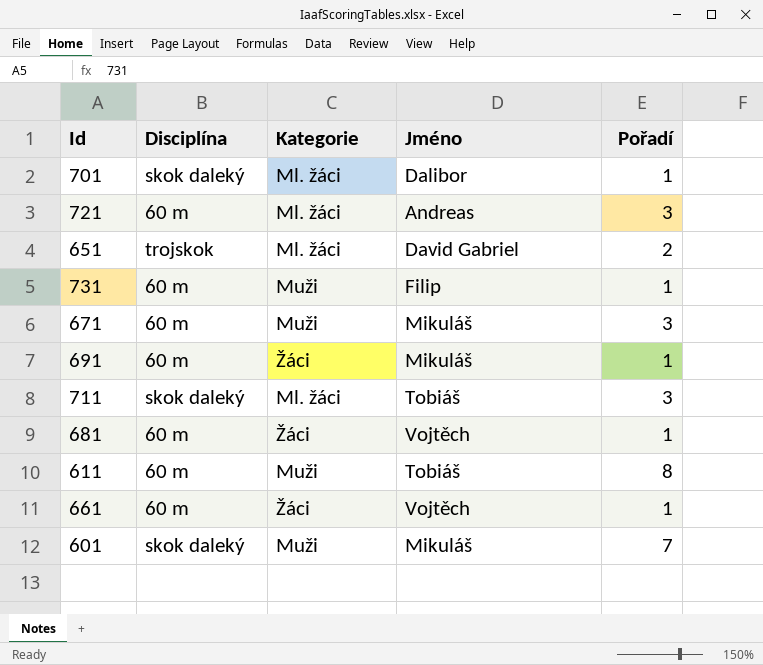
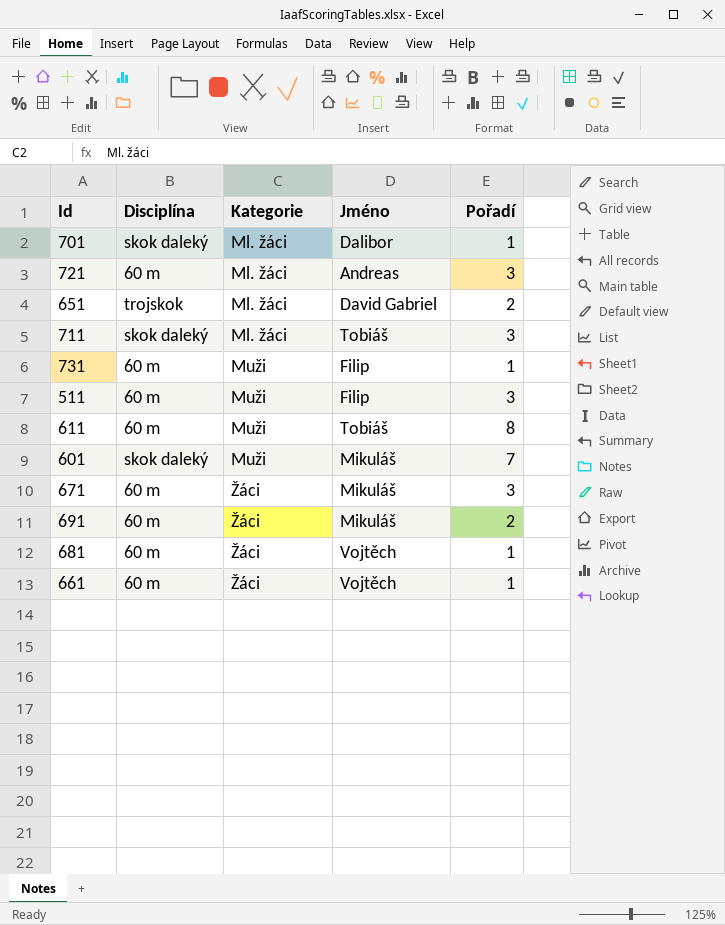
row order: none -> Kategorie ascending
row 511: none -> 60 m | Muži | Filip | 3
671 | Kategorie: Muži -> Žáci
691 | Pořadí: 1 -> 2

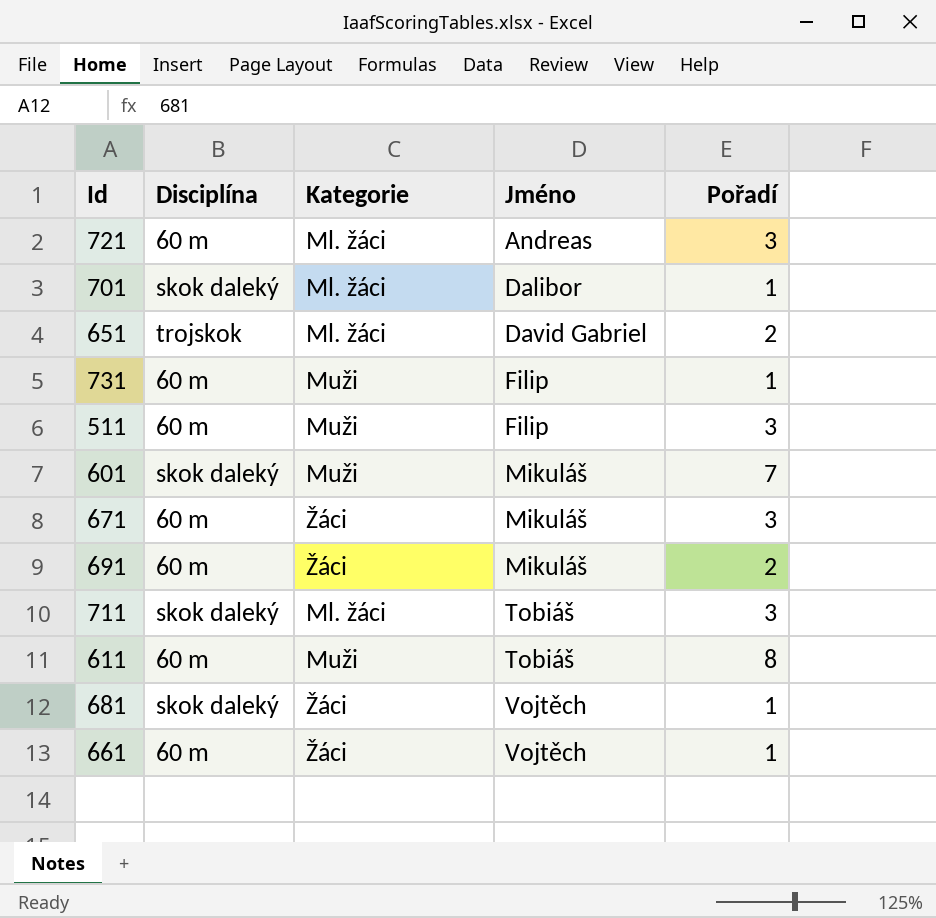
row order: Kategorie ascending -> Jméno ascending
681 | Disciplína: 60 m -> skok daleký

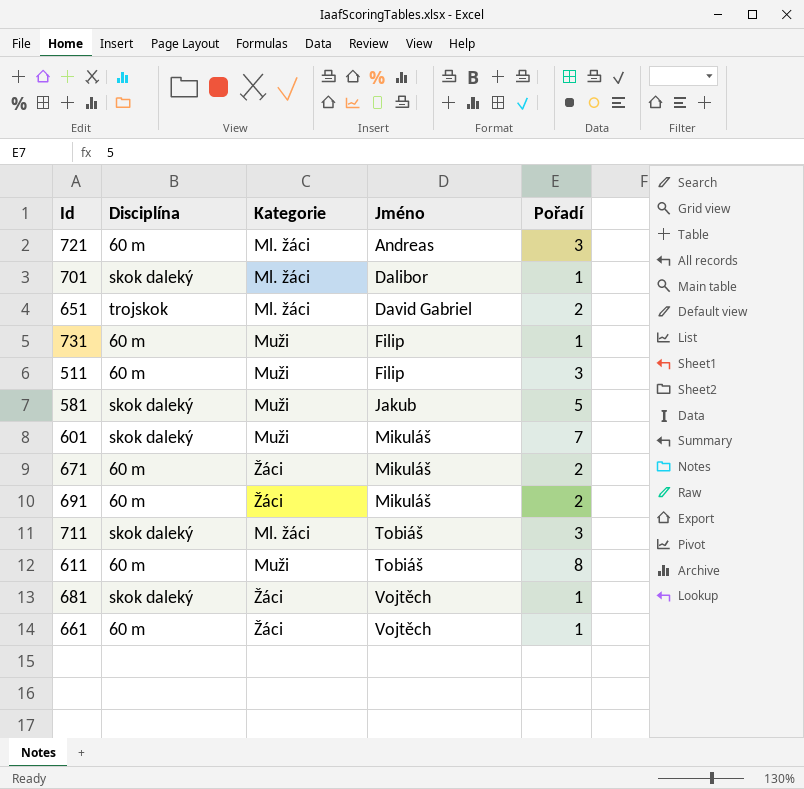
row 581: none -> skok daleký | Muži | Jakub | 5
671 | Pořadí: 3 -> 2

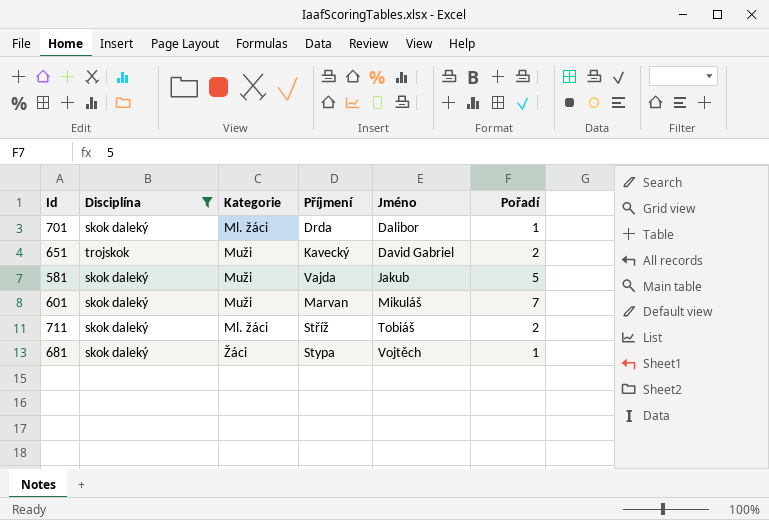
filter: none -> Disciplína != 60 m
column Příjmení | position: none -> 4
651 | Kategorie: Ml. žáci -> Muži
711 | Pořadí: 3 -> 2

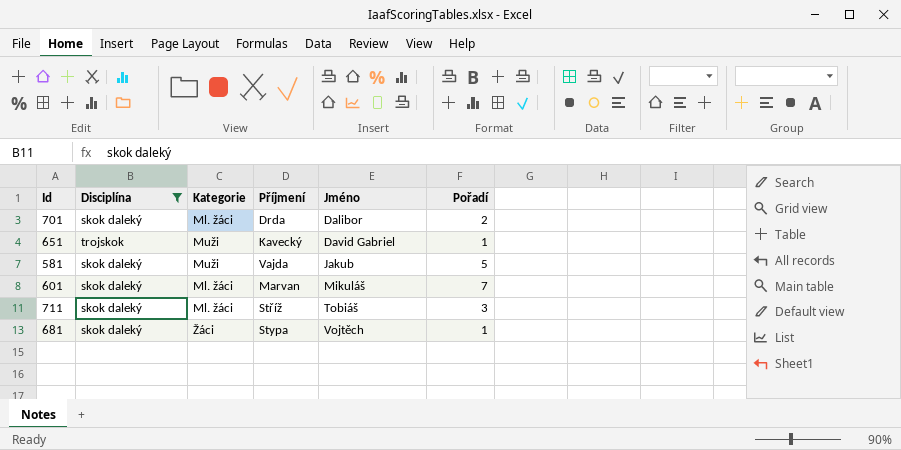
701 | Pořadí: 1 -> 2
651 | Pořadí: 2 -> 1
601 | Kategorie: Muži -> Ml. žáci
711 | Pořadí: 2 -> 3

